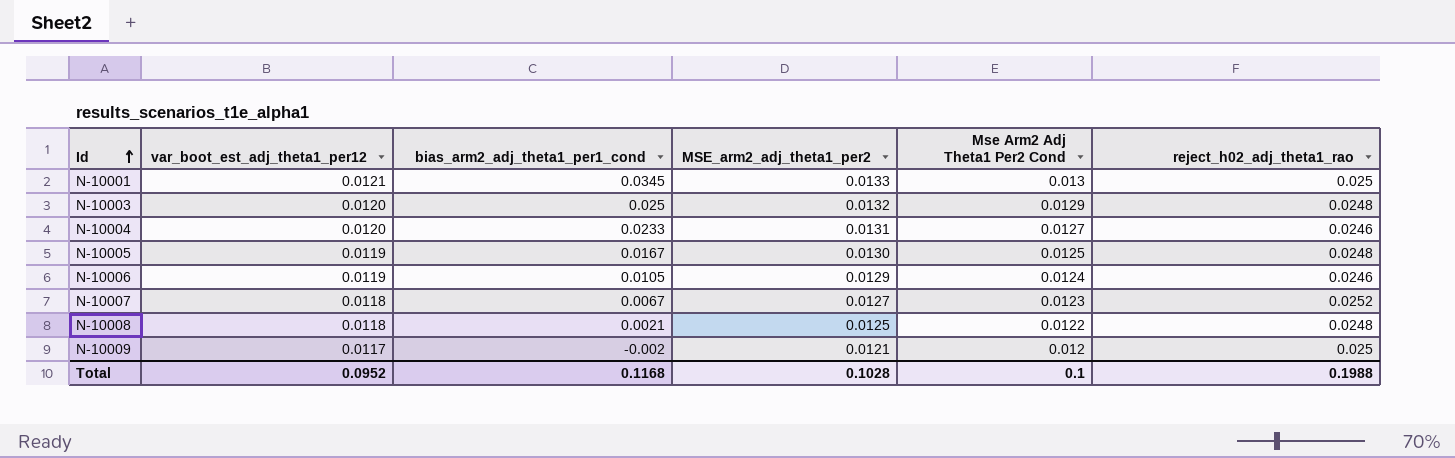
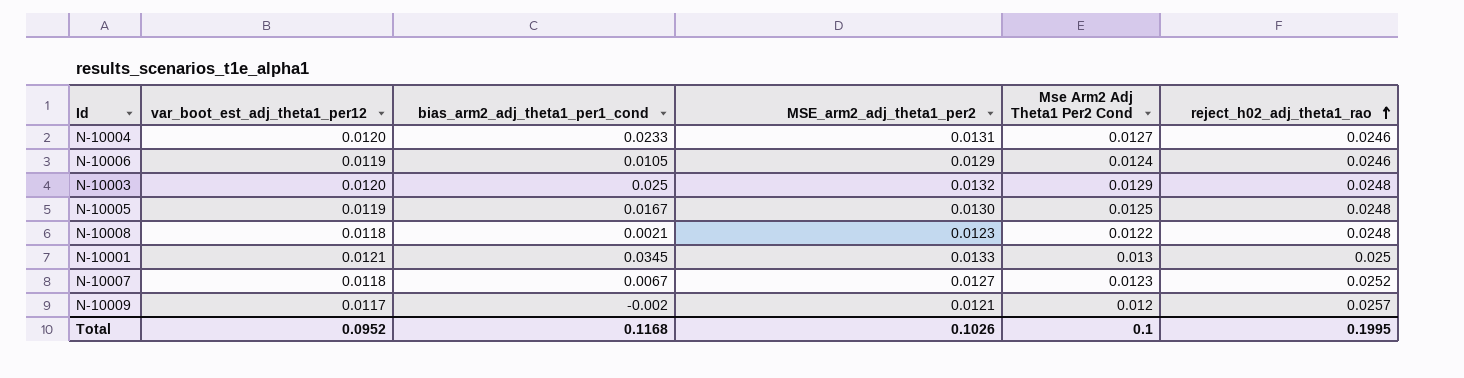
row order: Id ascending -> reject_h02_adj_theta1_rao ascending
N-10008 | MSE_arm2_adj_theta1_per2: 0.0125 -> 0.0123
N-10009 | reject_h02_adj_theta1_rao: 0.025 -> 0.0257
Total | MSE_arm2_adj_theta1_per2: 0.1028 -> 0.1026
Total | reject_h02_adj_theta1_rao: 0.1988 -> 0.1995

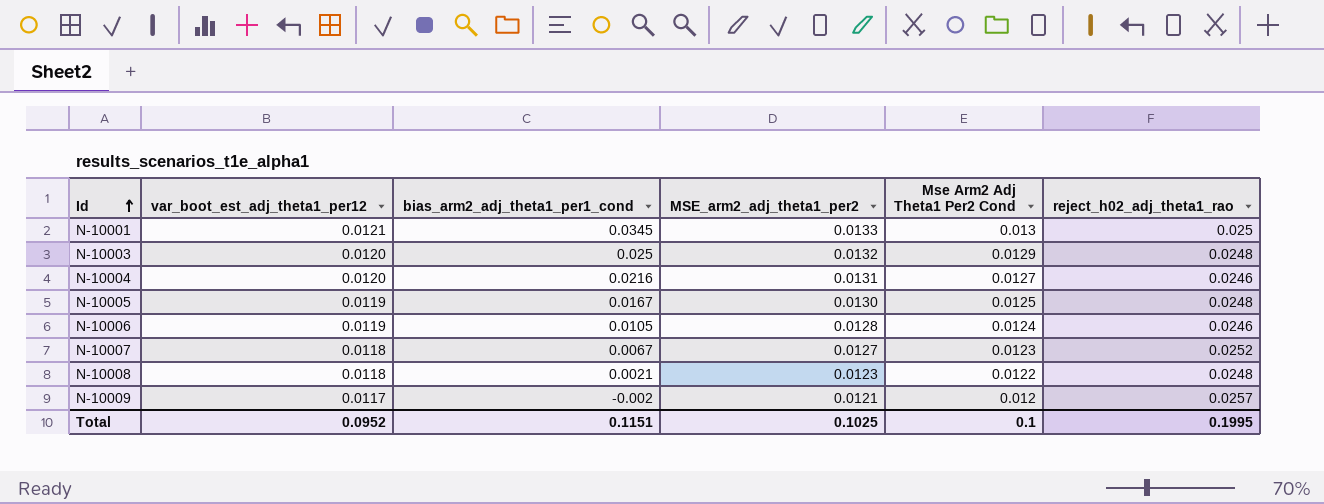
row order: reject_h02_adj_theta1_rao ascending -> Id ascending
N-10004 | bias_arm2_adj_theta1_per1_cond: 0.0233 -> 0.0216
N-10006 | MSE_arm2_adj_theta1_per2: 0.0129 -> 0.0128
Total | bias_arm2_adj_theta1_per1_cond: 0.1168 -> 0.1151
Total | MSE_arm2_adj_theta1_per2: 0.1026 -> 0.1025

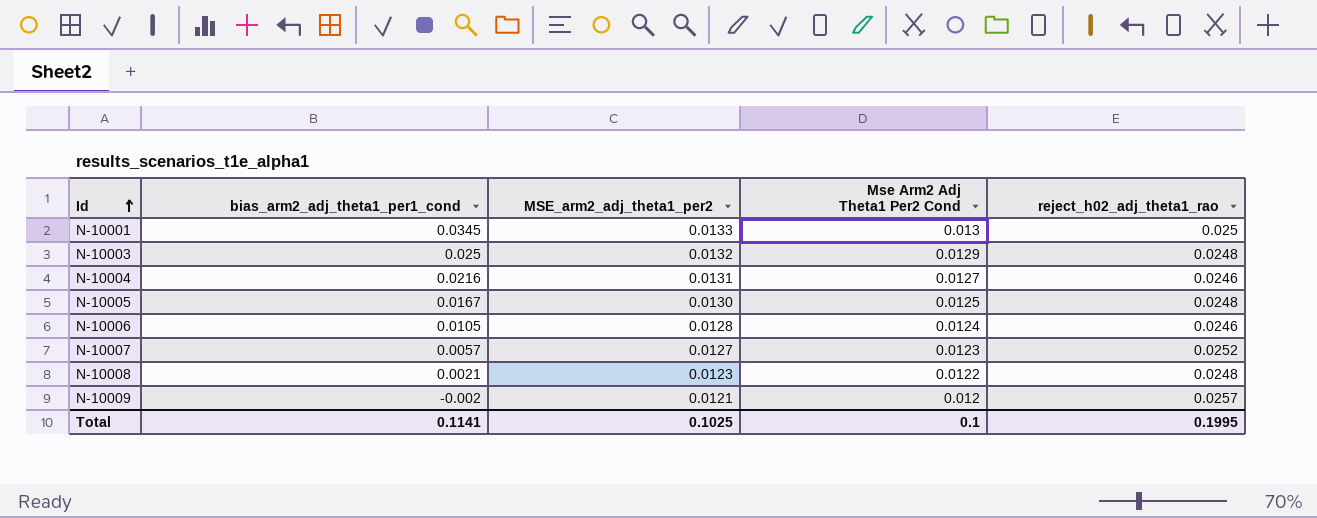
column var_boot_est_adj_theta1_per12 | position: 2 -> none
N-10007 | bias_arm2_adj_theta1_per1_cond: 0.0067 -> 0.0057
Total | bias_arm2_adj_theta1_per1_cond: 0.1151 -> 0.1141

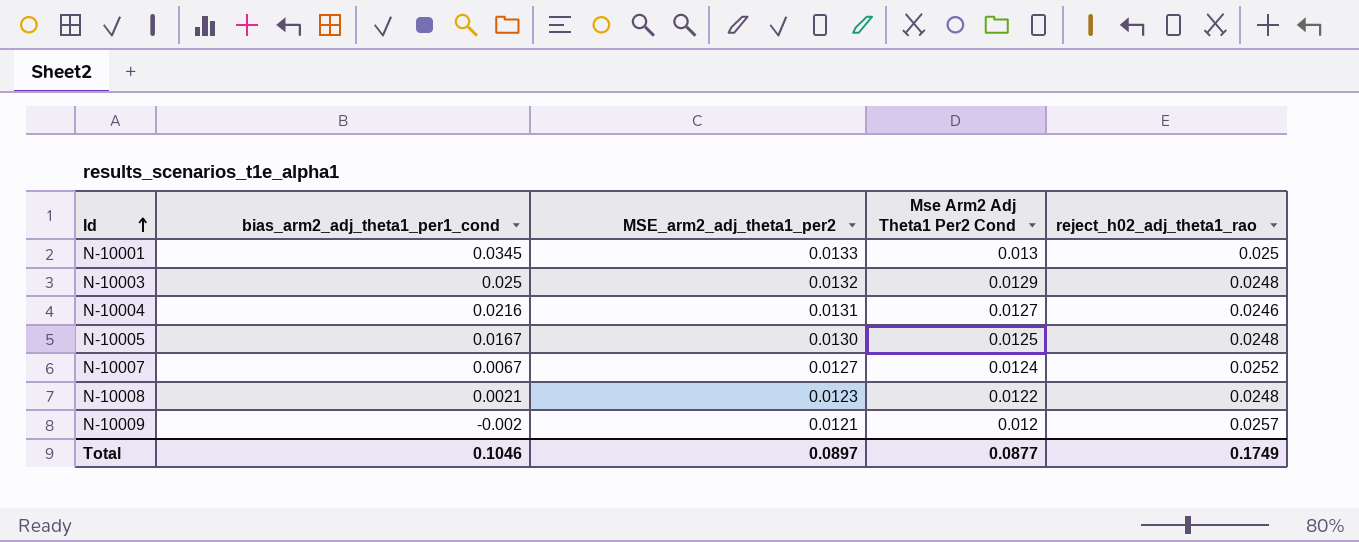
row N-10006: 0.0105 | 0.0128 | 0.0124 | 0.0246 -> none
N-10007 | bias_arm2_adj_theta1_per1_cond: 0.0057 -> 0.0067
N-10007 | Mse Arm2 Adj Theta1 Per2 Cond: 0.0123 -> 0.0124
Total | bias_arm2_adj_theta1_per1_cond: 0.1141 -> 0.1046
Total | MSE_arm2_adj_theta1_per2: 0.1025 -> 0.0897
Total | Mse Arm2 Adj Theta1 Per2 Cond: 0.1 -> 0.0877
Total | reject_h02_adj_theta1_rao: 0.1995 -> 0.1749

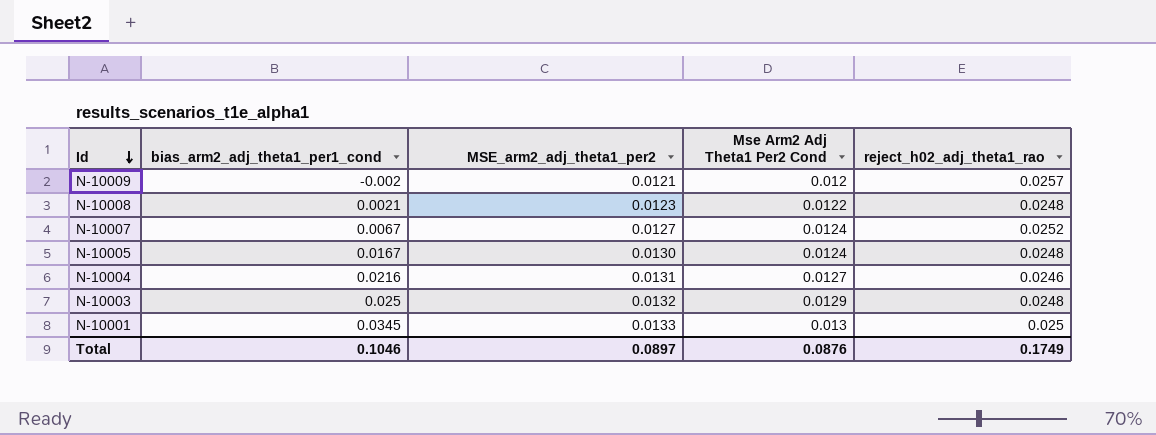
row order: Id ascending -> Id descending
N-10005 | Mse Arm2 Adj Theta1 Per2 Cond: 0.0125 -> 0.0124
Total | Mse Arm2 Adj Theta1 Per2 Cond: 0.0877 -> 0.0876

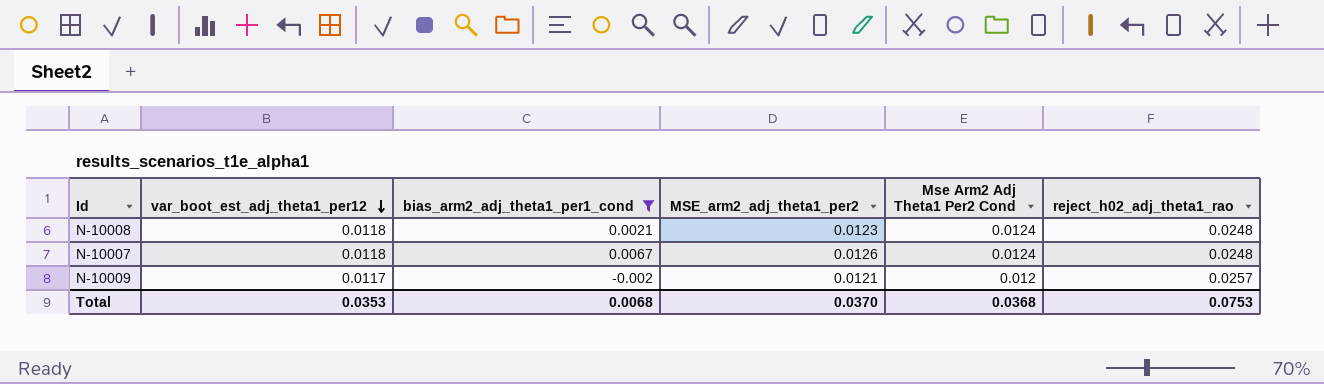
filter: none -> bias_arm2_adj_theta1_per1_cond <= 0.0067
row order: Id descending -> var_boot_est_adj_theta1_per12 descending
column var_boot_est_adj_theta1_per12 | position: none -> 2
N-10008 | Mse Arm2 Adj Theta1 Per2 Cond: 0.0122 -> 0.0124
N-10007 | MSE_arm2_adj_theta1_per2: 0.0127 -> 0.0126
N-10007 | reject_h02_adj_theta1_rao: 0.0252 -> 0.0248
Total | bias_arm2_adj_theta1_per1_cond: 0.1046 -> 0.0068
Total | MSE_arm2_adj_theta1_per2: 0.0897 -> 0.0370
Total | Mse Arm2 Adj Theta1 Per2 Cond: 0.0876 -> 0.0368
Total | reject_h02_adj_theta1_rao: 0.1749 -> 0.0753

